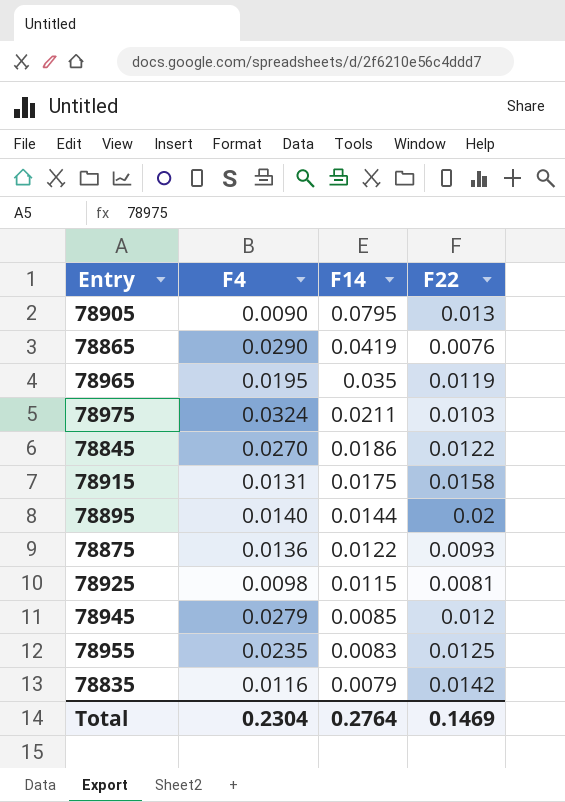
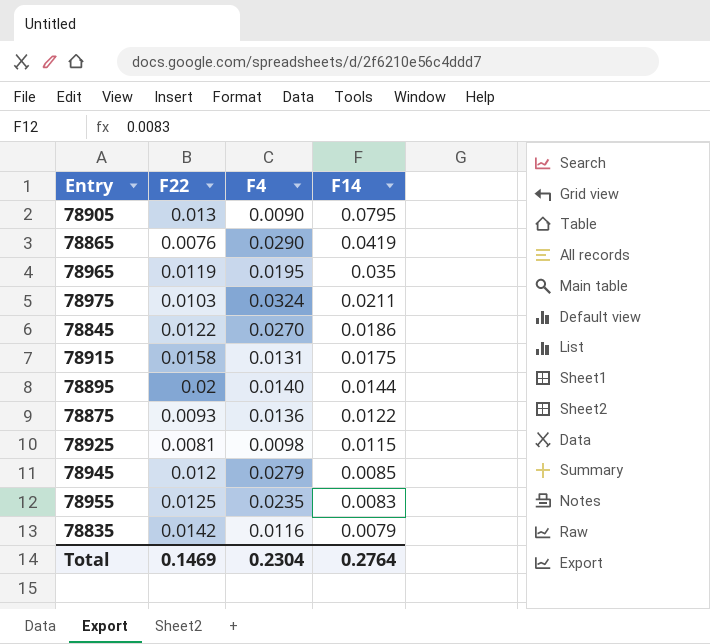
column F22 | position: 4 -> 2

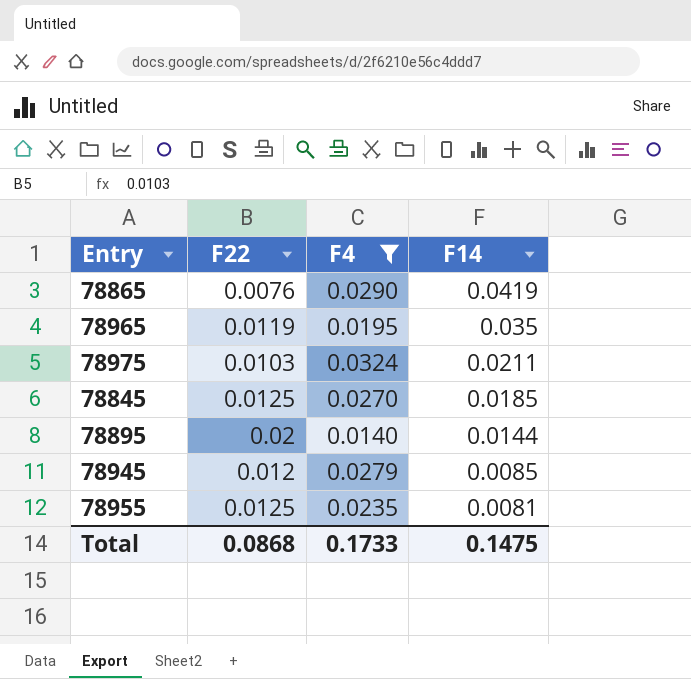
filter: none -> F4 >= 0.0140
78845 | F22: 0.0122 -> 0.0125
78845 | F14: 0.0186 -> 0.0185
78955 | F14: 0.0083 -> 0.0081
Total | F22: 0.1469 -> 0.0868
Total | F4: 0.2304 -> 0.1733
Total | F14: 0.2764 -> 0.1475

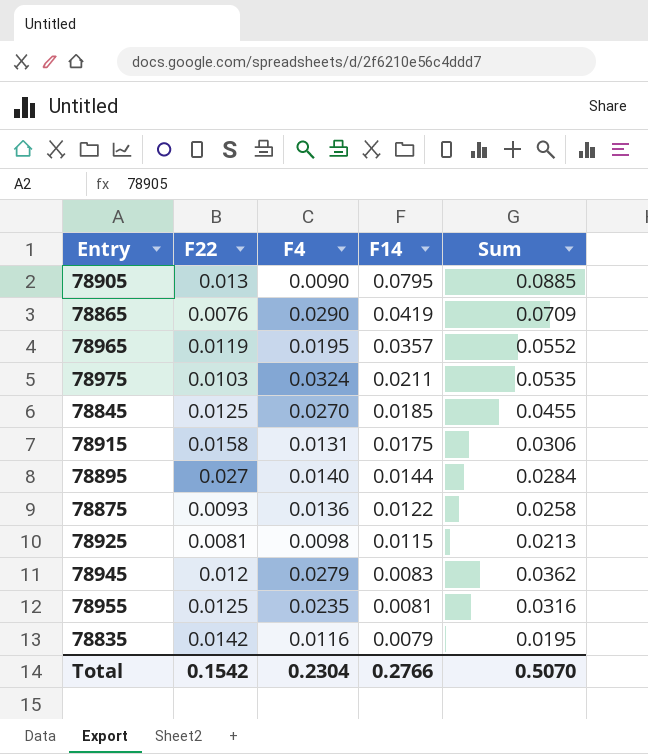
filter: F4 >= 0.0140 -> none
column Sum | formula: none -> [F4] + [F14]
78965 | F14: 0.035 -> 0.0357
78895 | F22: 0.02 -> 0.027
78945 | F14: 0.0085 -> 0.0083
Total | F22: 0.0868 -> 0.1542
Total | F4: 0.1733 -> 0.2304
Total | F14: 0.1475 -> 0.2766

